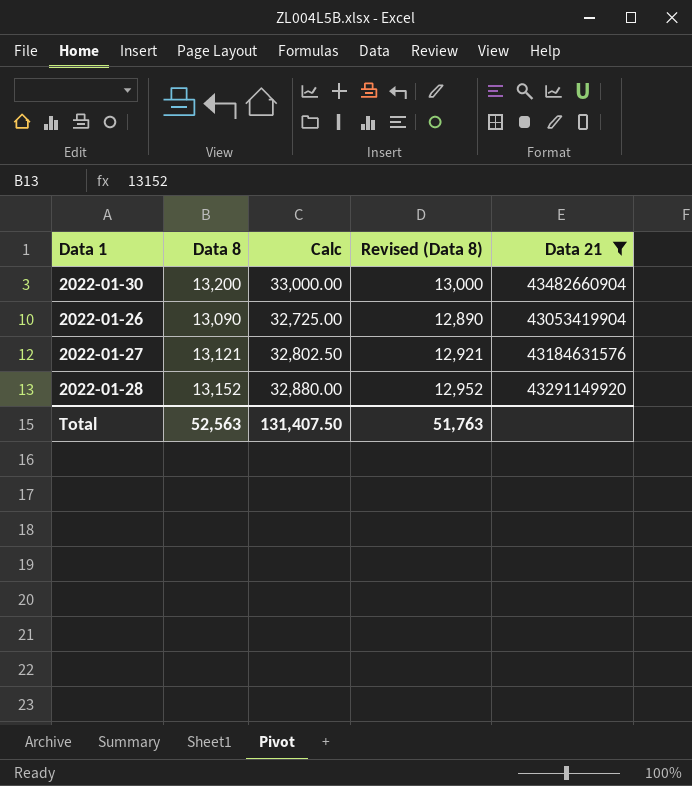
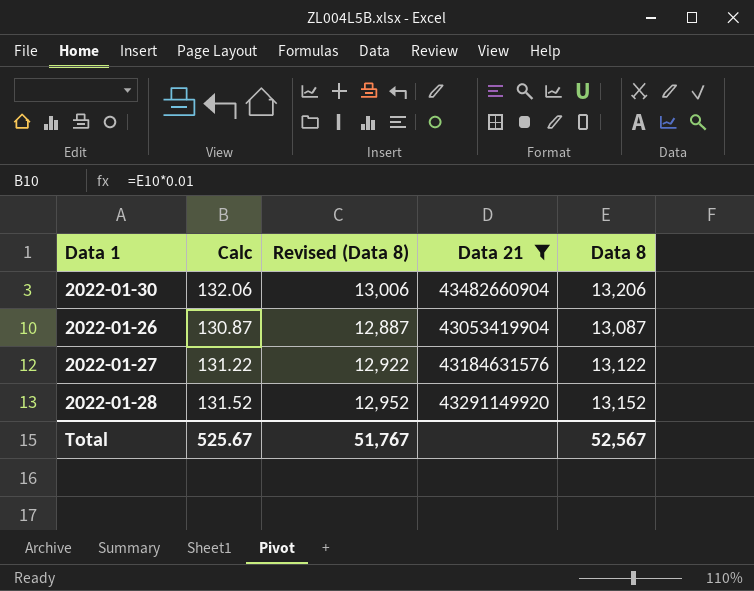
column Calc | formula: [Data 8] * 2.5 -> [Data 8] * 0.01
column Data 8 | position: 2 -> 5
2022-01-30 | Revised (Data 8): 13,000 -> 13,006
2022-01-30 | Data 8: 13,200 -> 13,206
2022-01-26 | Revised (Data 8): 12,890 -> 12,887
2022-01-26 | Data 8: 13,090 -> 13,087
2022-01-27 | Revised (Data 8): 12,921 -> 12,922
2022-01-27 | Data 8: 13,121 -> 13,122
Total | Calc: 131,407.50 -> 525.67
Total | Revised (Data 8): 51,763 -> 51,767
Total | Data 8: 52,563 -> 52,567

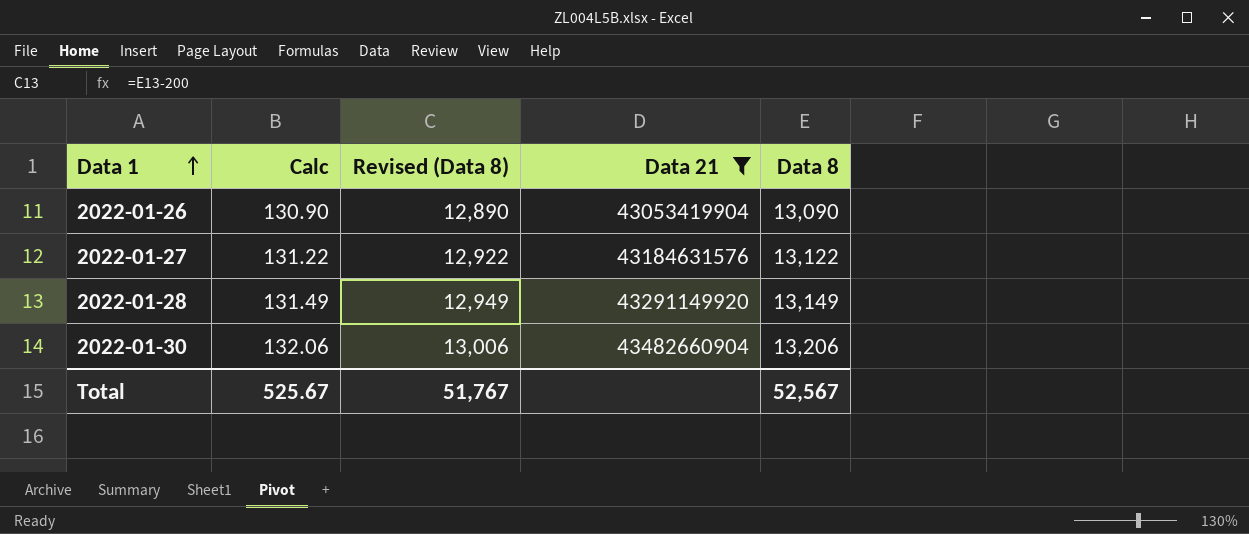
row order: none -> Data 1 ascending
2022-01-26 | Calc: 130.87 -> 130.90
2022-01-26 | Revised (Data 8): 12,887 -> 12,890
2022-01-26 | Data 8: 13,087 -> 13,090
2022-01-28 | Calc: 131.52 -> 131.49
2022-01-28 | Revised (Data 8): 12,952 -> 12,949
2022-01-28 | Data 8: 13,152 -> 13,149

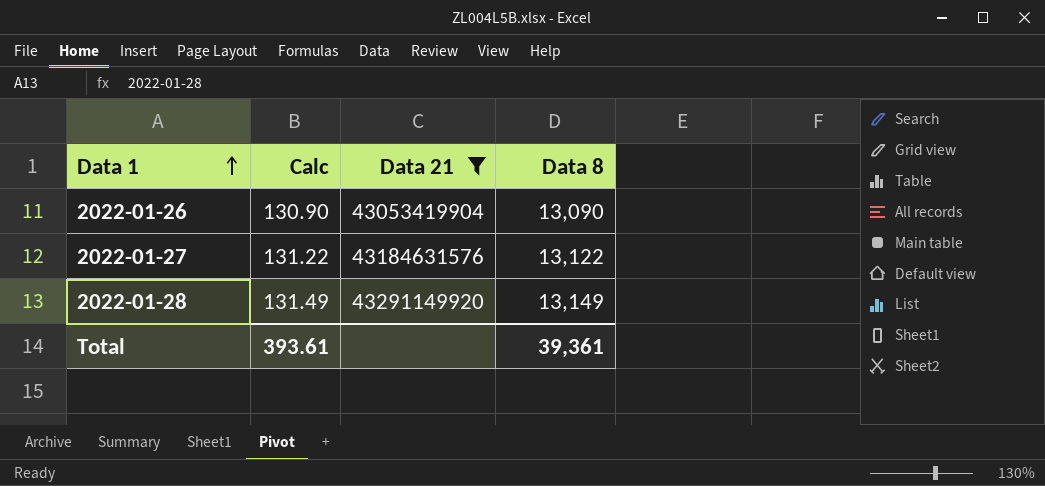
column Revised (Data 8) | formula: [Data 8] - 200 -> none
row 2022-01-30: 132.06 | 13,006 | 43482660904 | 13,206 -> none
Total | Calc: 525.67 -> 393.61
Total | Data 8: 52,567 -> 39,361

